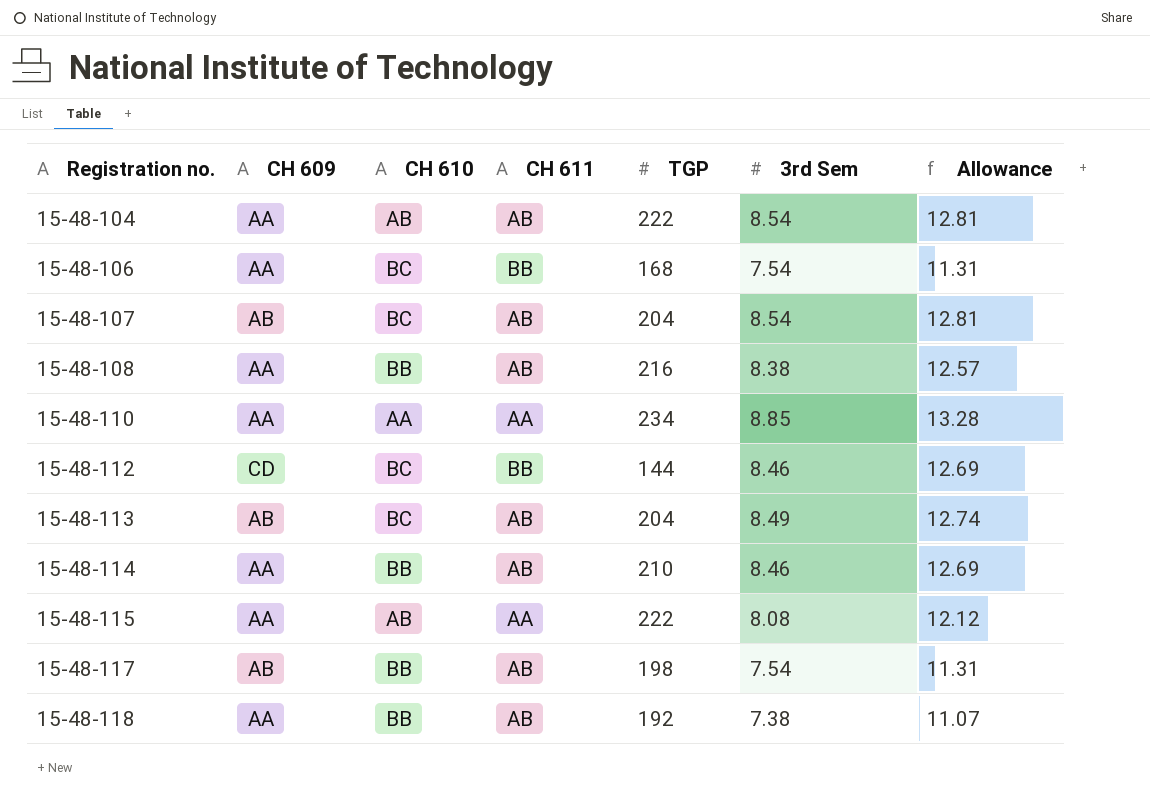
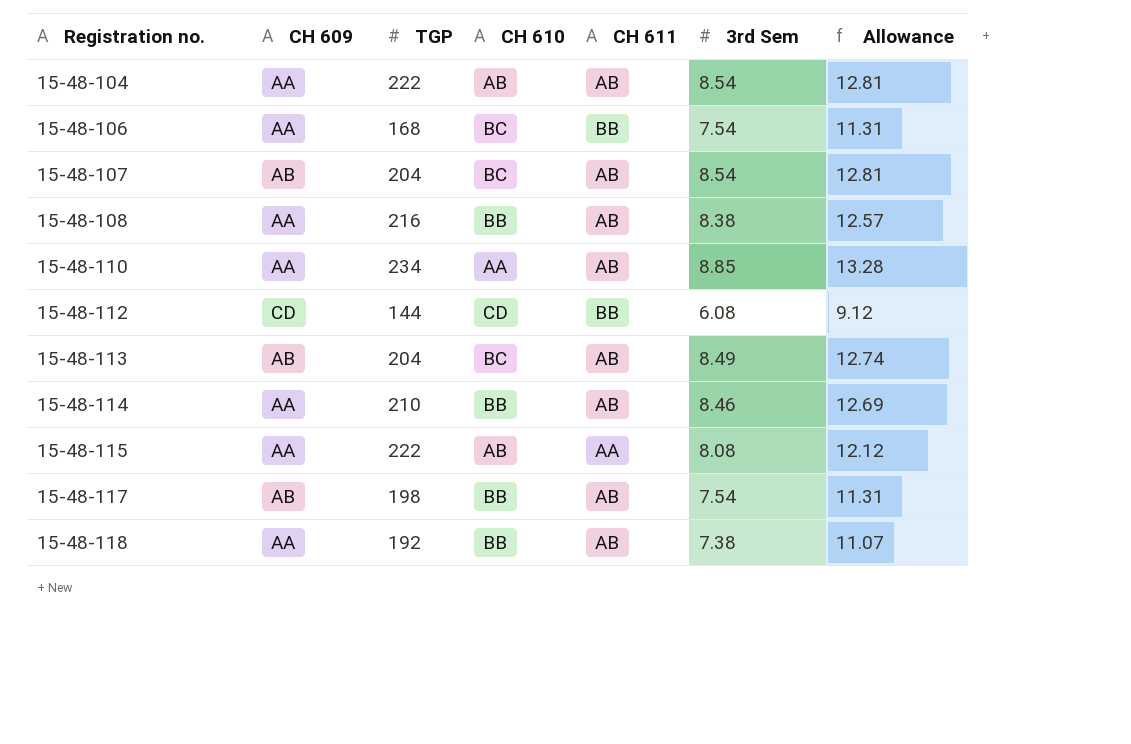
column TGP | position: 5 -> 3
15-48-110 | CH 611: AA -> AB
15-48-112 | CH 610: BC -> CD
15-48-112 | 3rd Sem: 8.46 -> 6.08
15-48-112 | Allowance: 12.69 -> 9.12

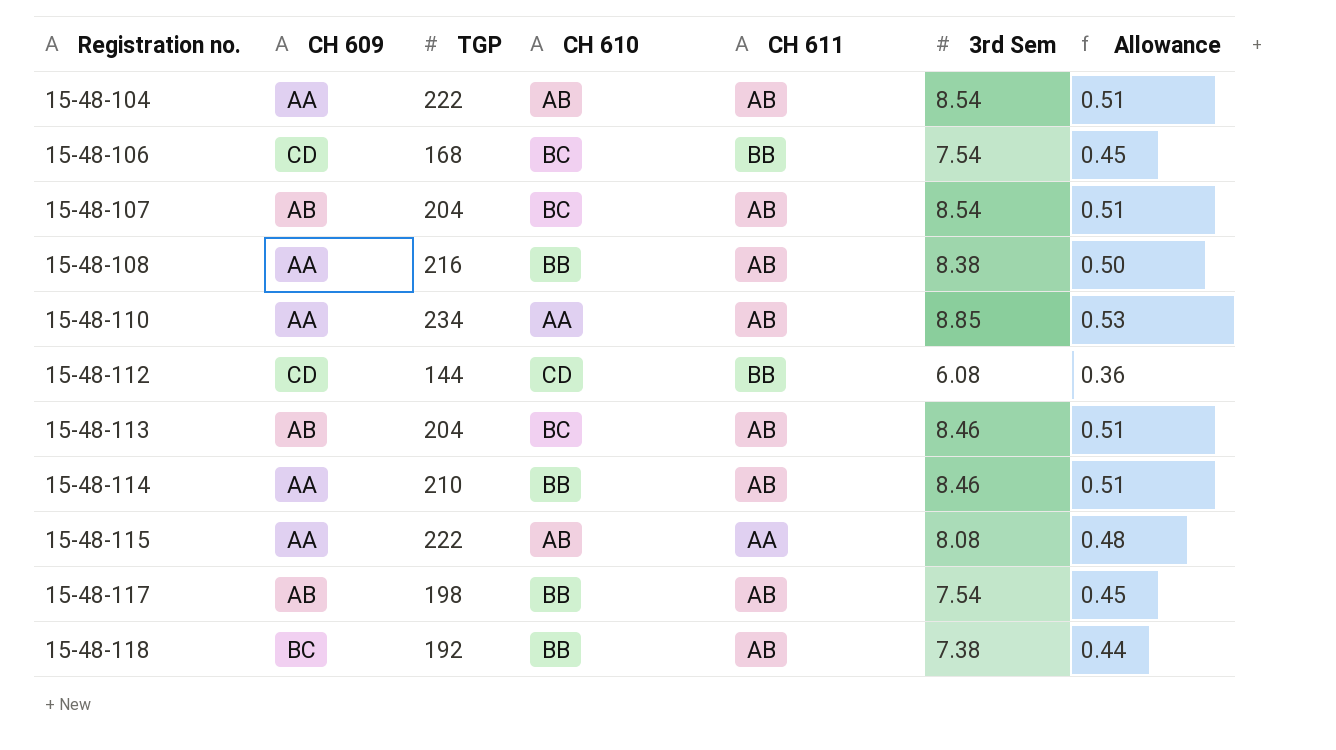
column Allowance | formula: [3rd Sem] * 1.5 -> [3rd Sem] * 0.06
15-48-106 | CH 609: AA -> CD
15-48-113 | 3rd Sem: 8.49 -> 8.46
15-48-118 | CH 609: AA -> BC

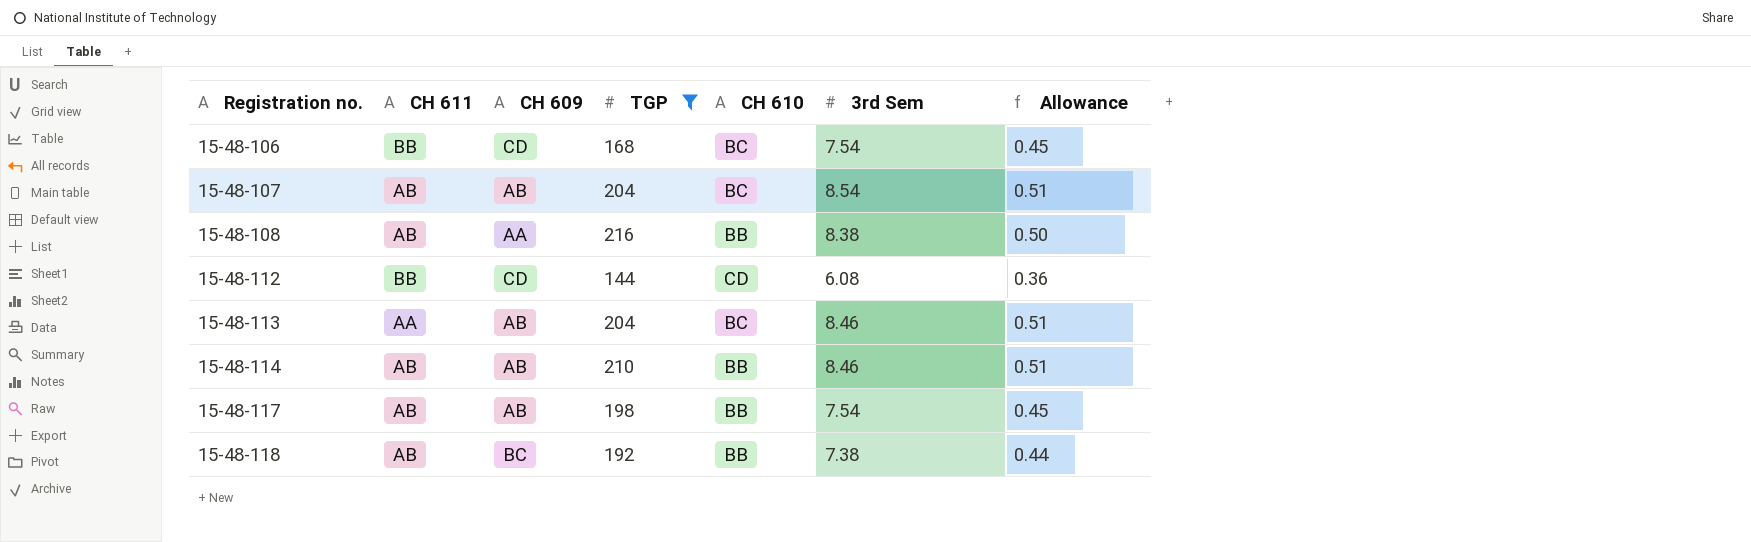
filter: none -> TGP <= 216
column CH 611 | position: 5 -> 2
15-48-113 | CH 611: AB -> AA
15-48-114 | CH 609: AA -> AB

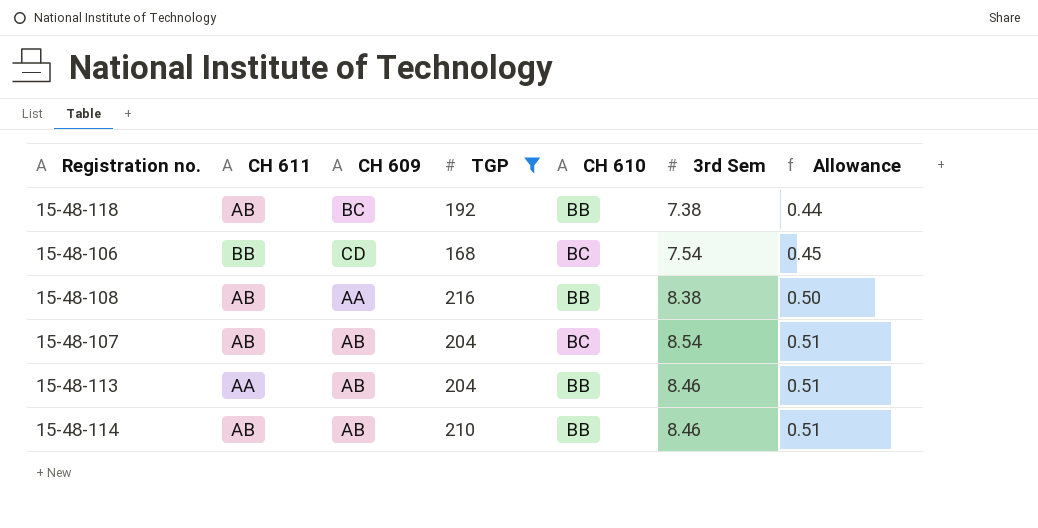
row order: Registration no. ascending -> Allowance ascending
row 15-48-112: BB | CD | 144 | CD | 6.08 | 0.36 -> none
row 15-48-117: AB | AB | 198 | BB | 7.54 | 0.45 -> none
15-48-113 | CH 610: BC -> BB

